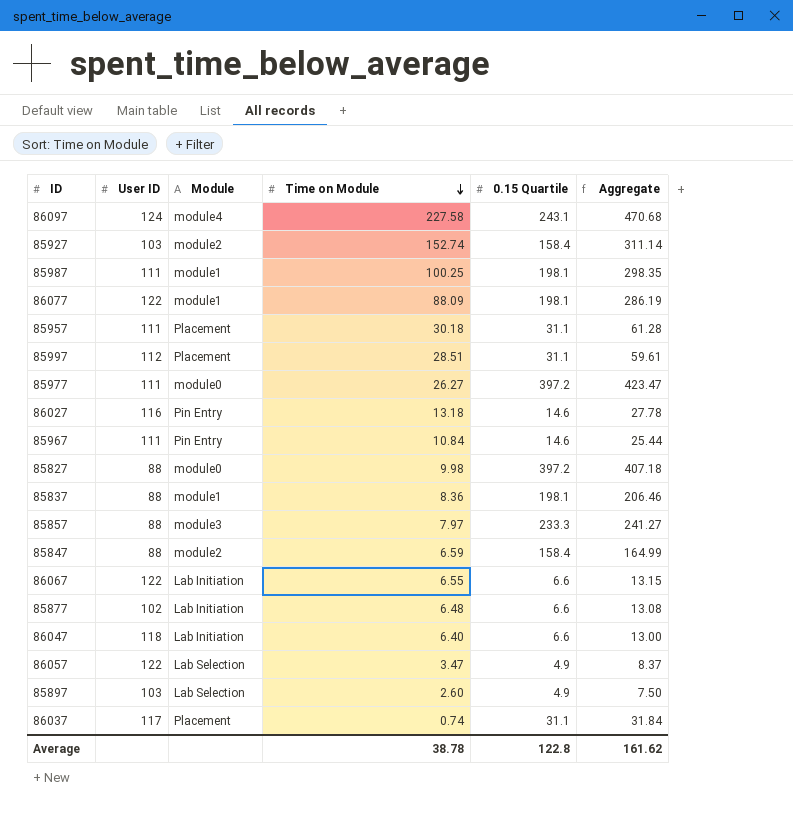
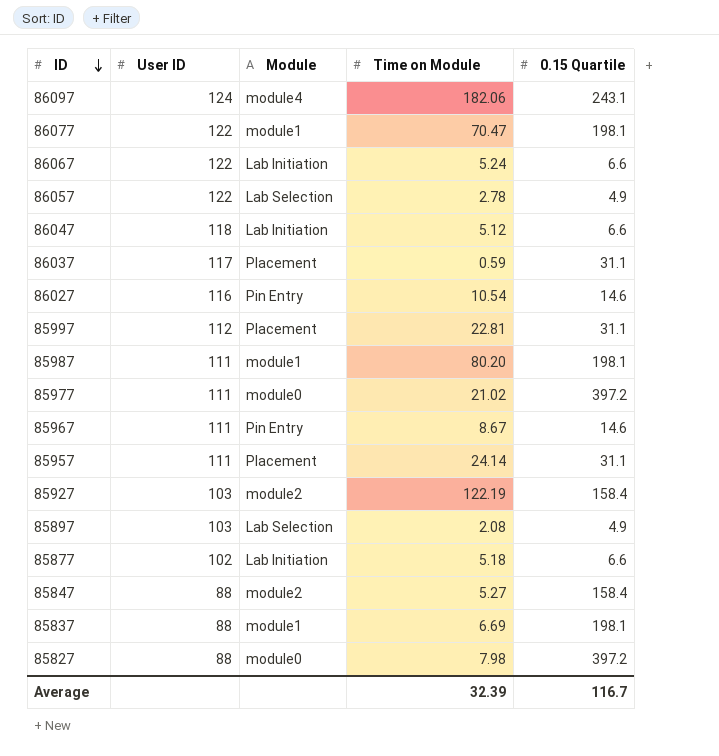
row order: Time on Module descending -> ID descending
column Aggregate | formula: [Time on Module] + [0.15 Quartile] -> none
row 85857: 88 | module3 | 7.97 | 233.3 | 241.27 -> none
86097 | Time on Module: 227.58 -> 182.06
86077 | Time on Module: 88.09 -> 70.47
86067 | Time on Module: 6.55 -> 5.24
86057 | Time on Module: 3.47 -> 2.78
86047 | Time on Module: 6.40 -> 5.12
86037 | Time on Module: 0.74 -> 0.59
86027 | Time on Module: 13.18 -> 10.54
85997 | Time on Module: 28.51 -> 22.81
85987 | Time on Module: 100.25 -> 80.20
85977 | Time on Module: 26.27 -> 21.02
85967 | Time on Module: 10.84 -> 8.67
85957 | Time on Module: 30.18 -> 24.14
85927 | Time on Module: 152.74 -> 122.19
85897 | Time on Module: 2.60 -> 2.08
85877 | Time on Module: 6.48 -> 5.18
85847 | Time on Module: 6.59 -> 5.27
85837 | Time on Module: 8.36 -> 6.69
85827 | Time on Module: 9.98 -> 7.98
Average | Time on Module: 38.78 -> 32.39
Average | 0.15 Quartile: 122.8 -> 116.7

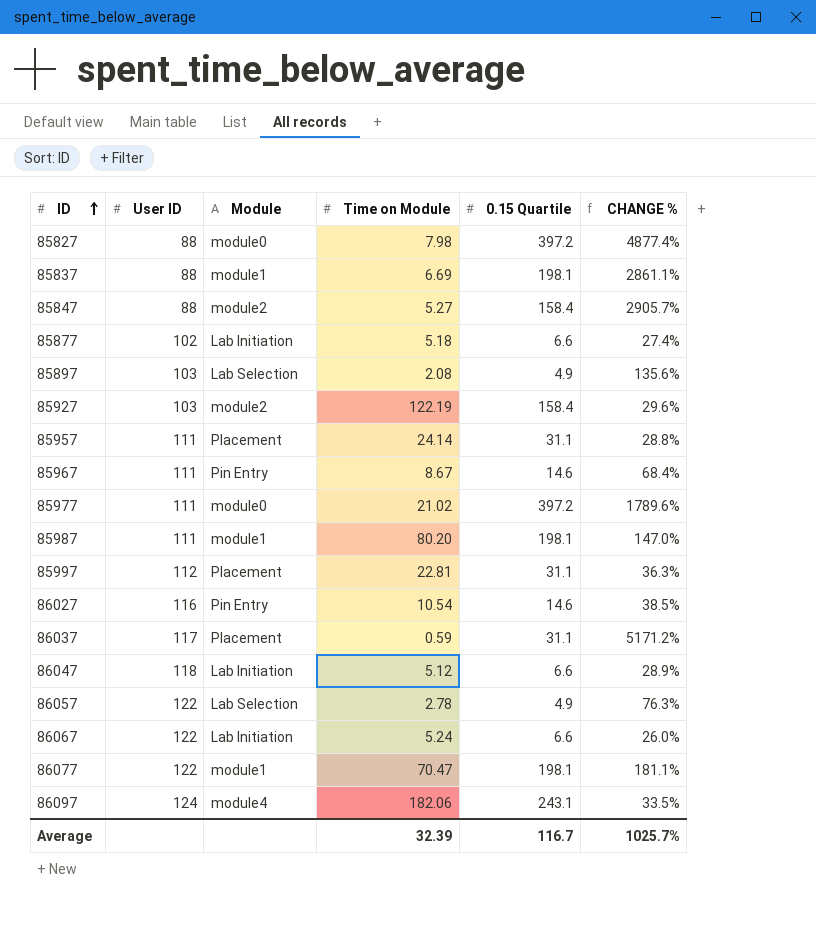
row order: ID descending -> ID ascending
column CHANGE % | formula: none -> ([0.15 Quartile] - [Time on Module]) / [Time on Module]

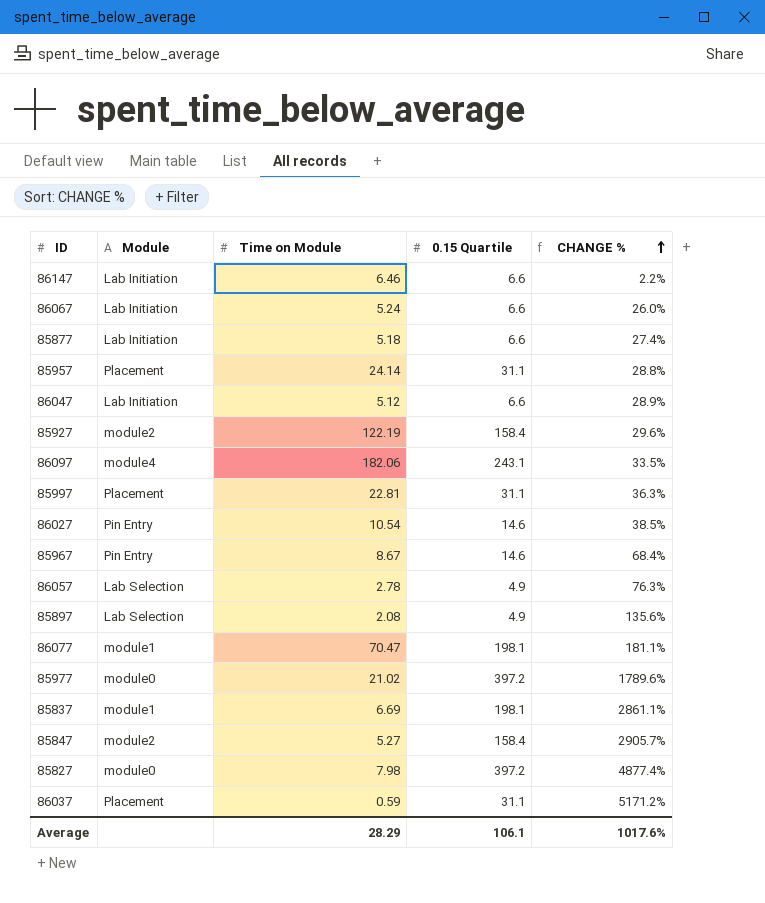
row order: ID ascending -> CHANGE % ascending
column User ID | position: 2 -> none
row 85987: 111 | module1 | 80.20 | 198.1 | 147.0% -> none
row 86147: none -> Lab Initiation | 6.46 | 6.6 | 2.2%
Average | Time on Module: 32.39 -> 28.29
Average | 0.15 Quartile: 116.7 -> 106.1
Average | CHANGE %: 1025.7% -> 1017.6%

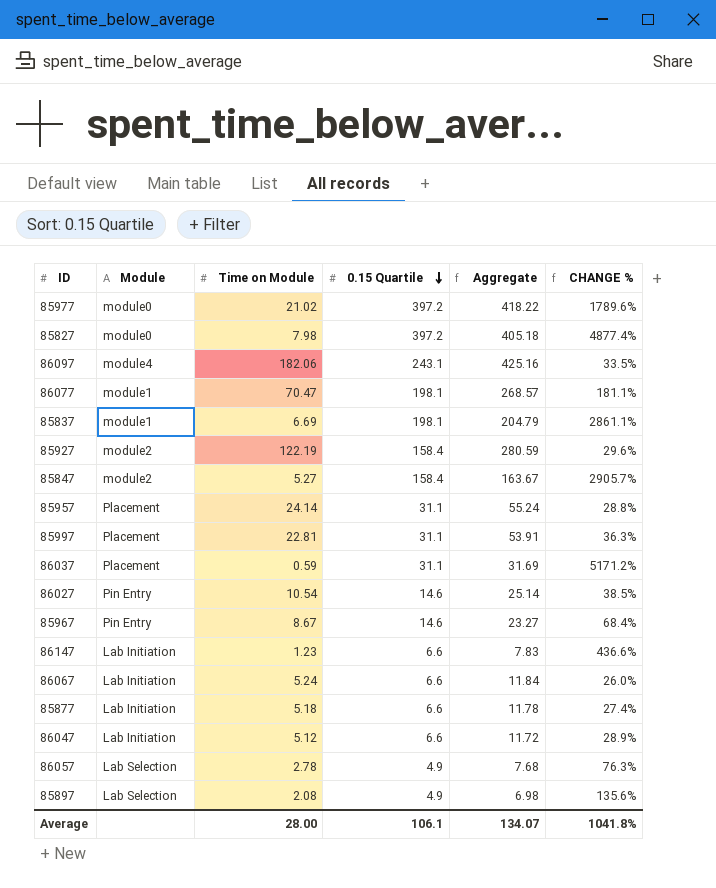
row order: CHANGE % ascending -> 0.15 Quartile descending
column Aggregate | formula: none -> [Time on Module] + [0.15 Quartile]
86147 | Time on Module: 6.46 -> 1.23
86147 | CHANGE %: 2.2% -> 436.6%
Average | Time on Module: 28.29 -> 28.00
Average | CHANGE %: 1017.6% -> 1041.8%

